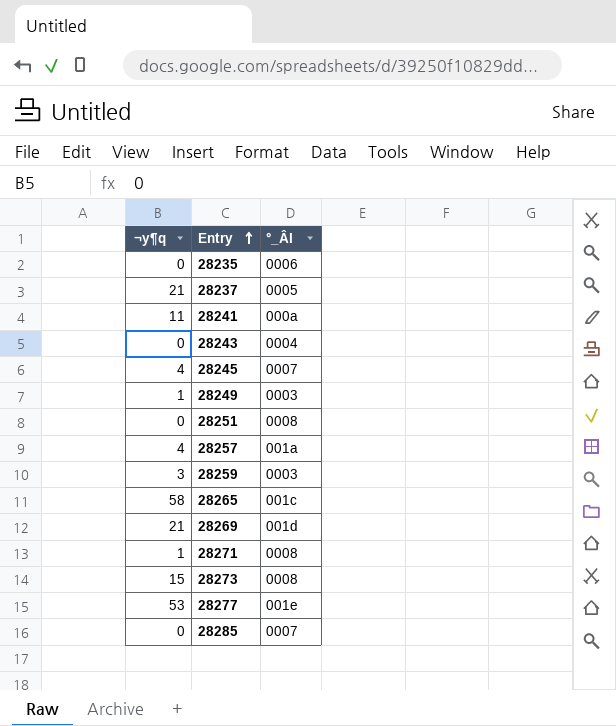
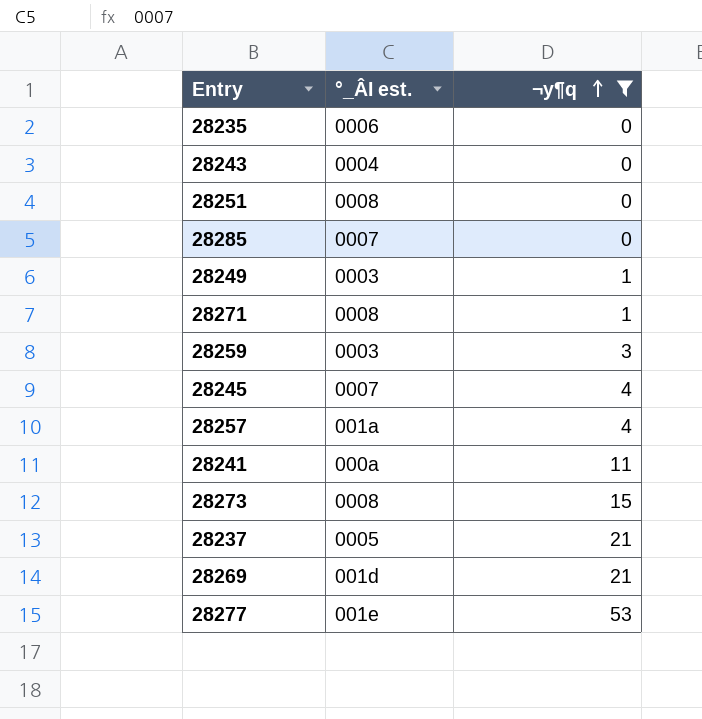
filter: none -> ¬y¶q != 58
row order: Entry ascending -> ¬y¶q ascending
column name: °_ÂI -> °_ÂI est.
column ¬y¶q | position: 1 -> 3

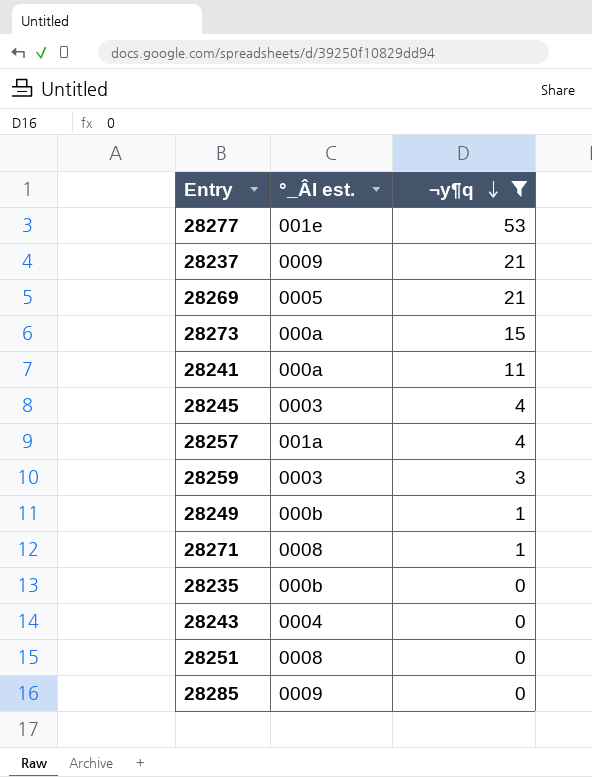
row order: ¬y¶q ascending -> ¬y¶q descending
28237 | °_ÂI est.: 0005 -> 0009
28269 | °_ÂI est.: 001d -> 0005
28273 | °_ÂI est.: 0008 -> 000a
28245 | °_ÂI est.: 0007 -> 0003
28249 | °_ÂI est.: 0003 -> 000b
28235 | °_ÂI est.: 0006 -> 000b
28285 | °_ÂI est.: 0007 -> 0009

